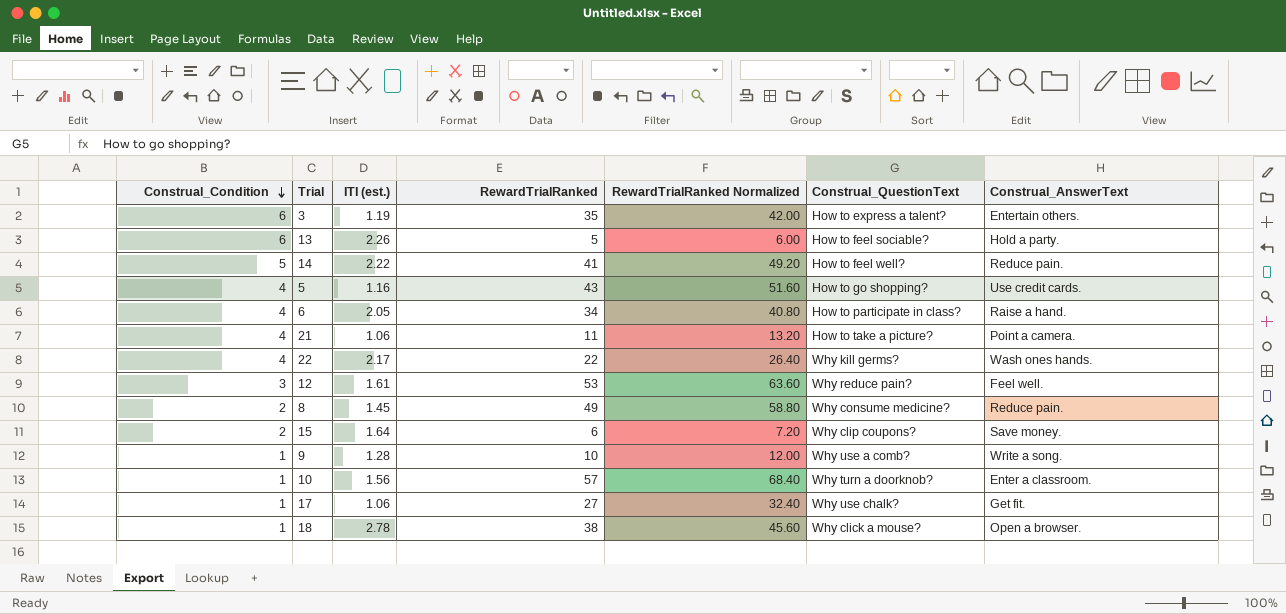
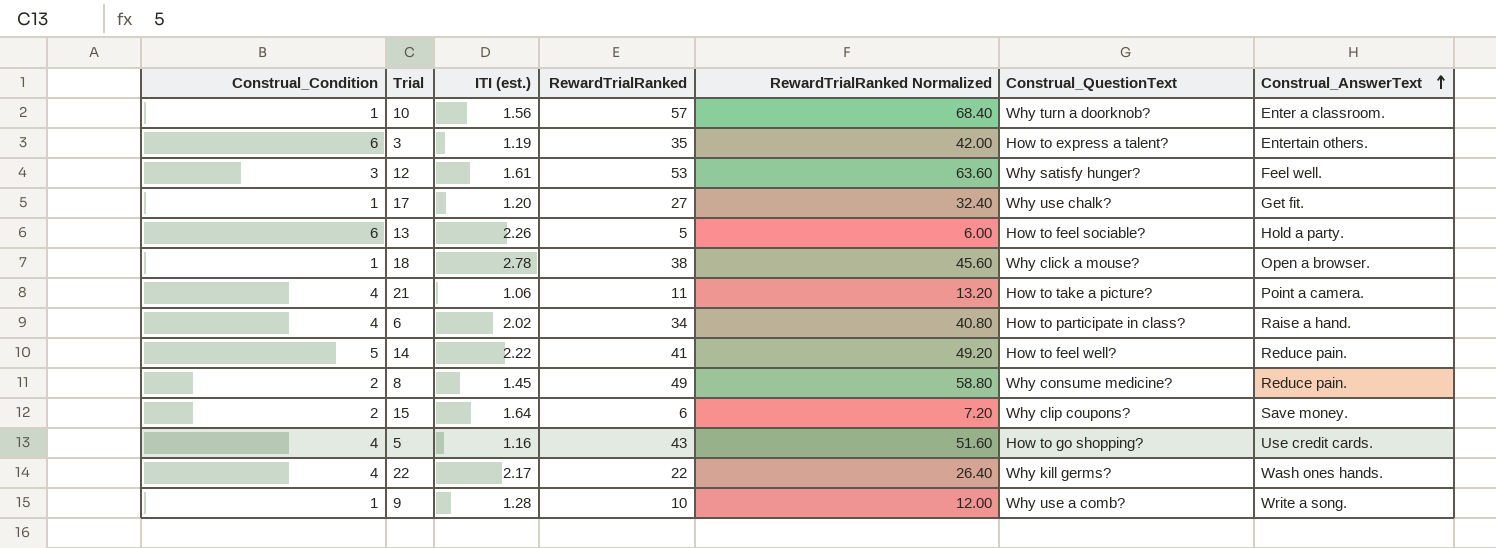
row order: Construal_Condition descending -> Construal_AnswerText ascending
12 | Construal_QuestionText: Why reduce pain? -> Why satisfy hunger?
17 | ITI (est.): 1.06 -> 1.20
6 | ITI (est.): 2.05 -> 2.02

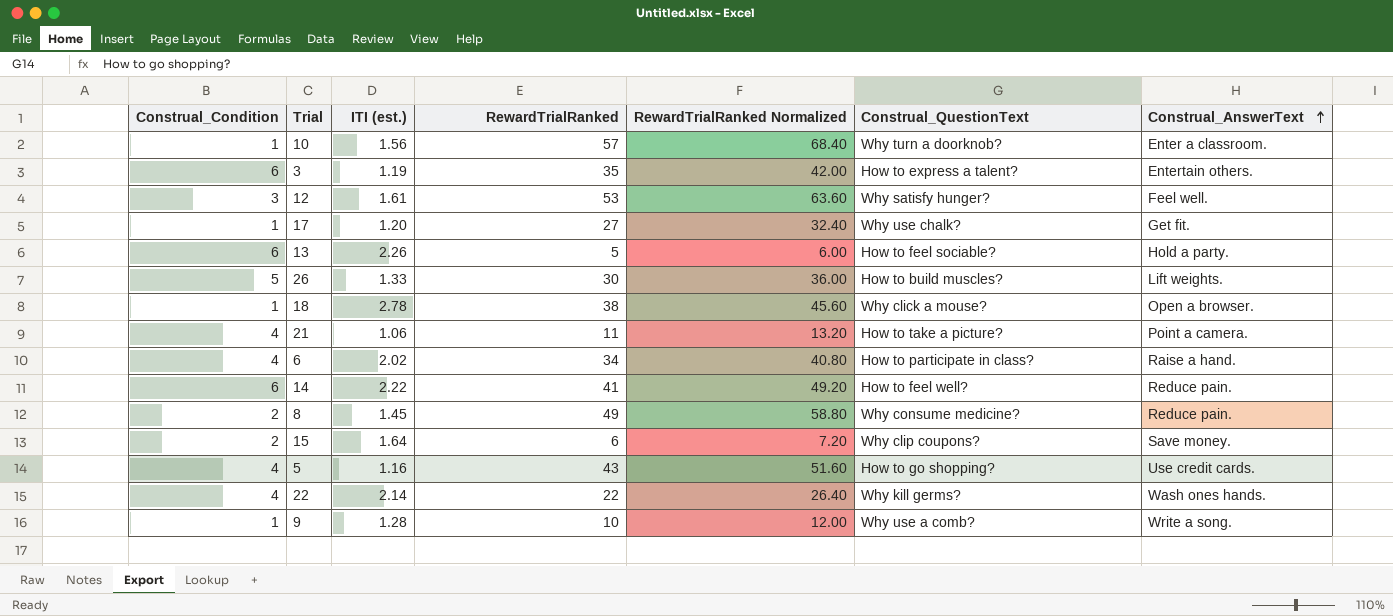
row 26: none -> 5 | 1.33 | 30 | 36.00 | How to build muscles? | Lift weights.
14 | Construal_Condition: 5 -> 6
22 | ITI (est.): 2.17 -> 2.14

